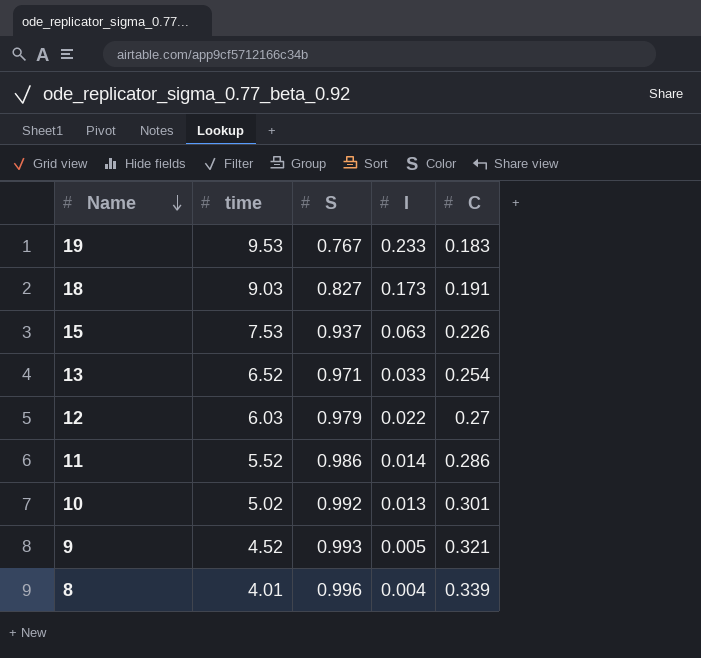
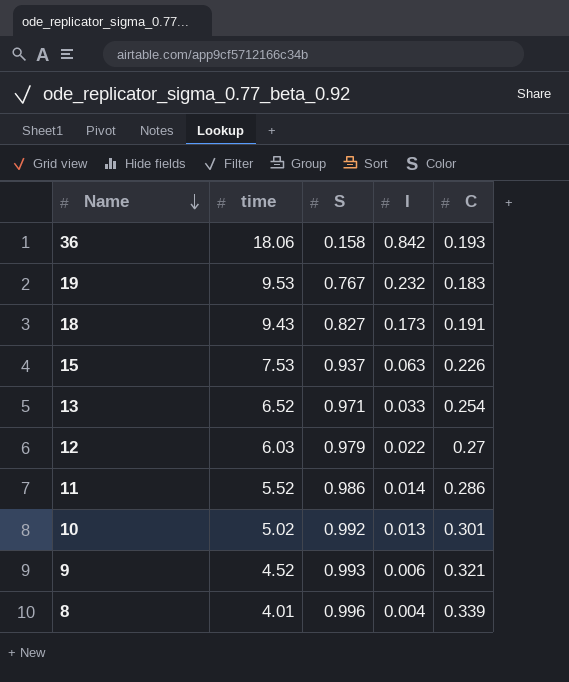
row 36: none -> 18.06 | 0.158 | 0.842 | 0.193
19 | I: 0.233 -> 0.232
18 | time: 9.03 -> 9.43
9 | I: 0.005 -> 0.006

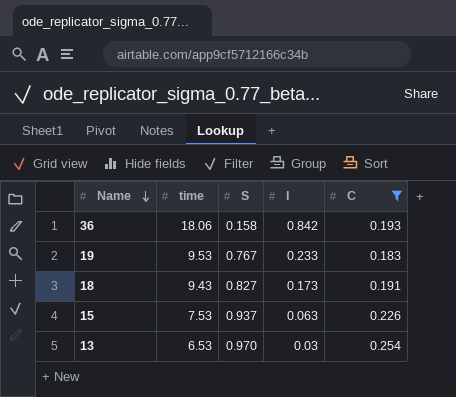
filter: none -> C <= 0.254
19 | I: 0.232 -> 0.233
13 | time: 6.52 -> 6.53
13 | S: 0.971 -> 0.970
13 | I: 0.033 -> 0.03

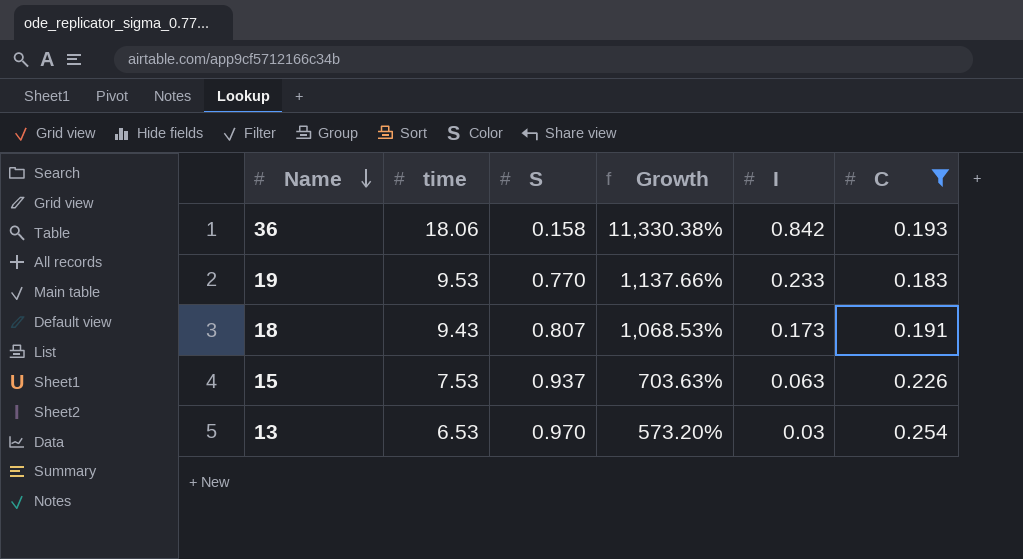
column Growth | formula: none -> ([time] - [S]) / [S]
19 | S: 0.767 -> 0.770
18 | S: 0.827 -> 0.807

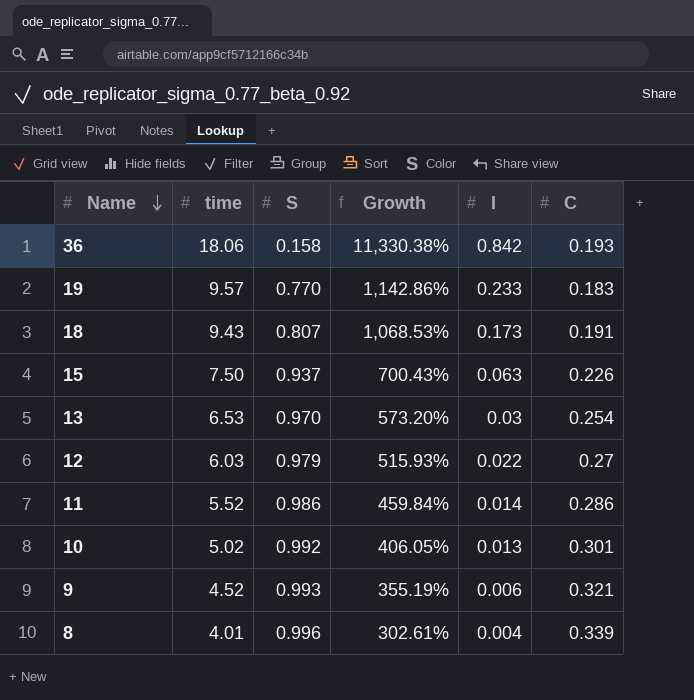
filter: C <= 0.254 -> none
19 | time: 9.53 -> 9.57
19 | Growth: 1,137.66% -> 1,142.86%
15 | time: 7.53 -> 7.50
15 | Growth: 703.63% -> 700.43%

